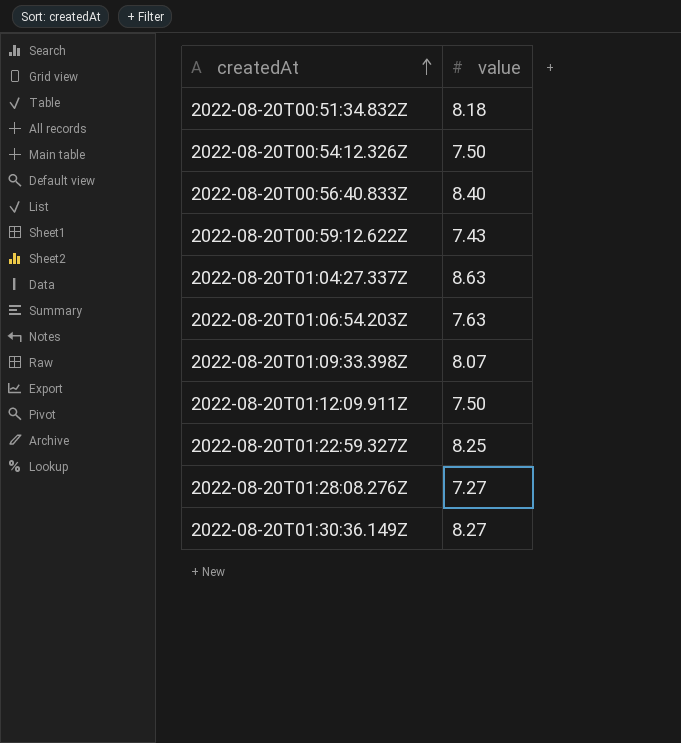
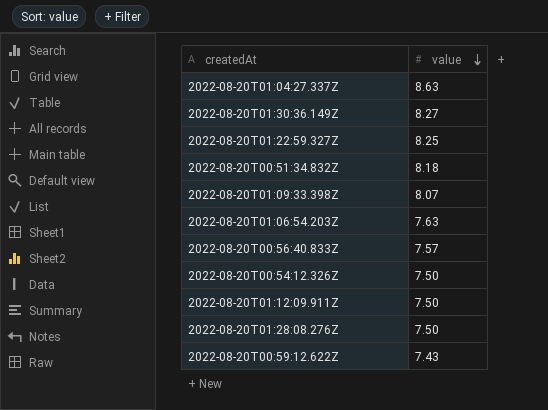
row order: createdAt ascending -> value descending
2022-08-20T00:56:40.833Z | value: 8.40 -> 7.57
2022-08-20T01:28:08.276Z | value: 7.27 -> 7.50

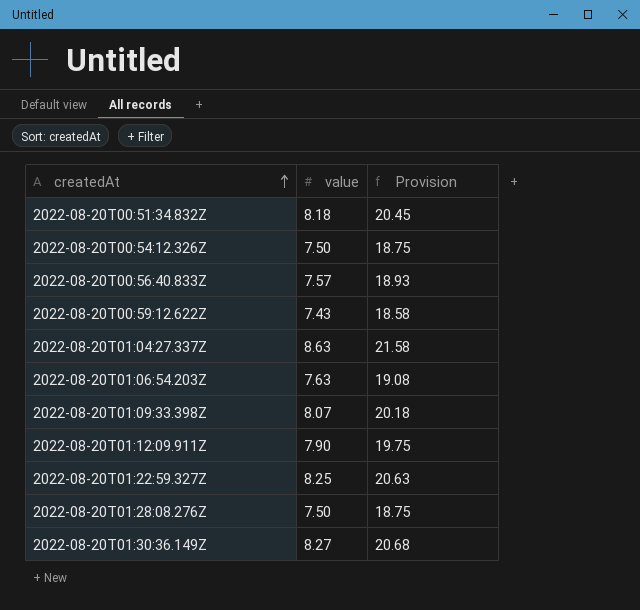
row order: value descending -> createdAt ascending
column Provision | formula: none -> [value] * 2.5
2022-08-20T01:12:09.911Z | value: 7.50 -> 7.90

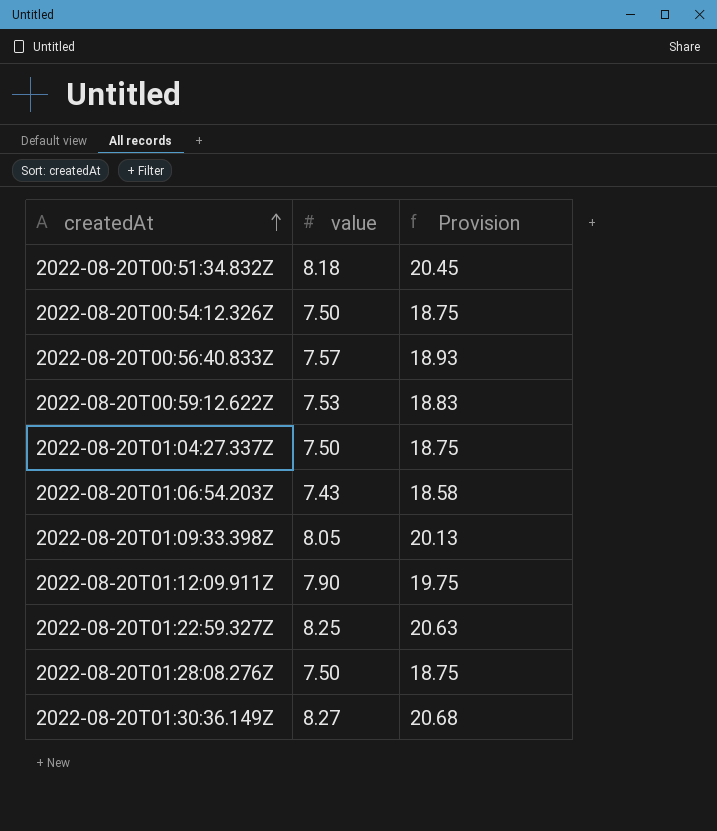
2022-08-20T00:59:12.622Z | value: 7.43 -> 7.53
2022-08-20T00:59:12.622Z | Provision: 18.58 -> 18.83
2022-08-20T01:04:27.337Z | value: 8.63 -> 7.50
2022-08-20T01:04:27.337Z | Provision: 21.58 -> 18.75
2022-08-20T01:06:54.203Z | value: 7.63 -> 7.43
2022-08-20T01:06:54.203Z | Provision: 19.08 -> 18.58
2022-08-20T01:09:33.398Z | value: 8.07 -> 8.05
2022-08-20T01:09:33.398Z | Provision: 20.18 -> 20.13

